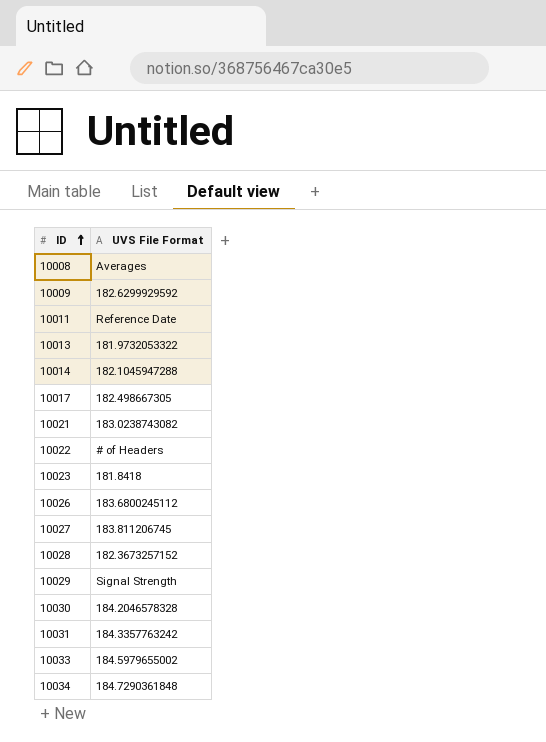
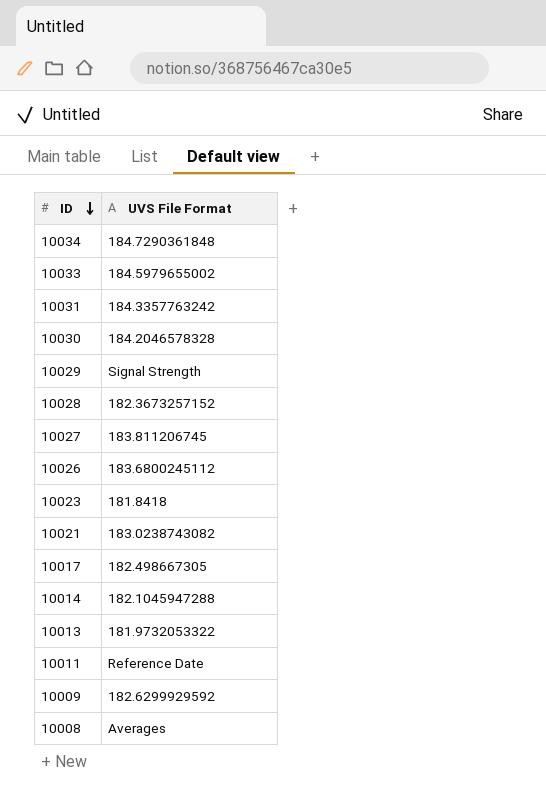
row order: ID ascending -> ID descending
row 10022: # of Headers -> none

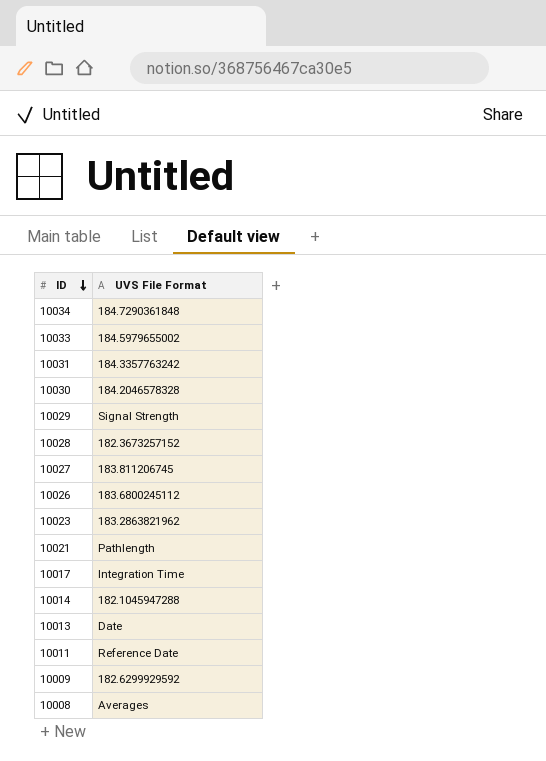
10023 | UVS File Format: 181.8418 -> 183.2863821962
10021 | UVS File Format: 183.0238743082 -> Pathlength
10017 | UVS File Format: 182.498667305 -> Integration Time
10013 | UVS File Format: 181.9732053322 -> Date

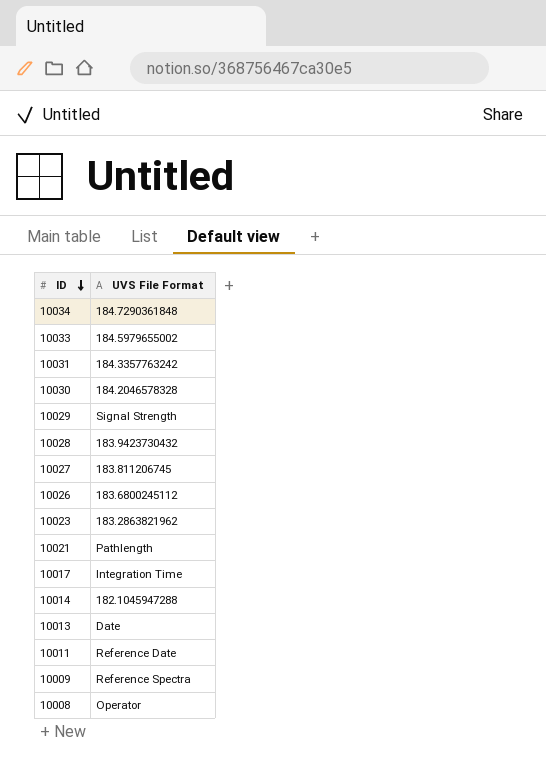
10028 | UVS File Format: 182.3673257152 -> 183.9423730432
10009 | UVS File Format: 182.6299929592 -> Reference Spectra
10008 | UVS File Format: Averages -> Operator

